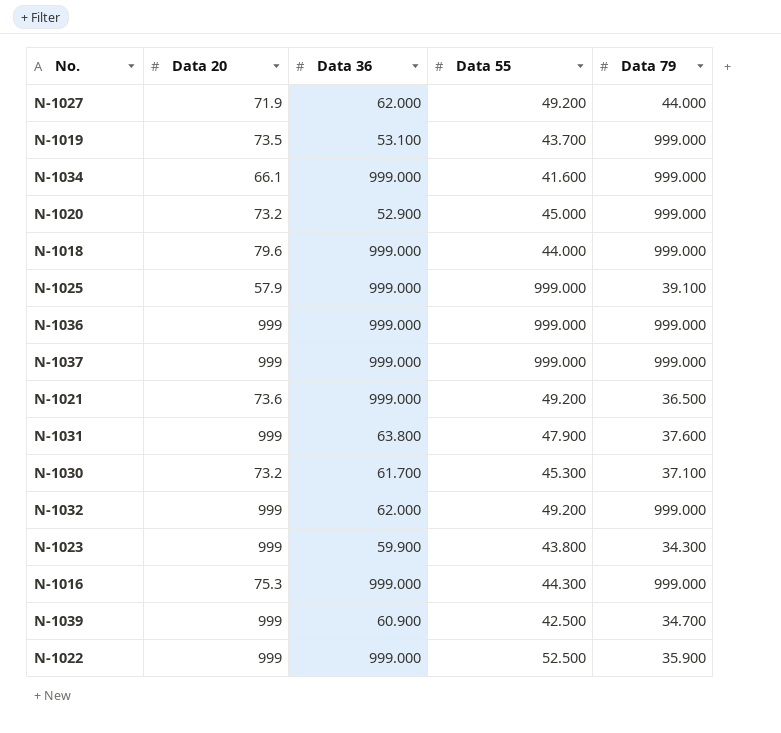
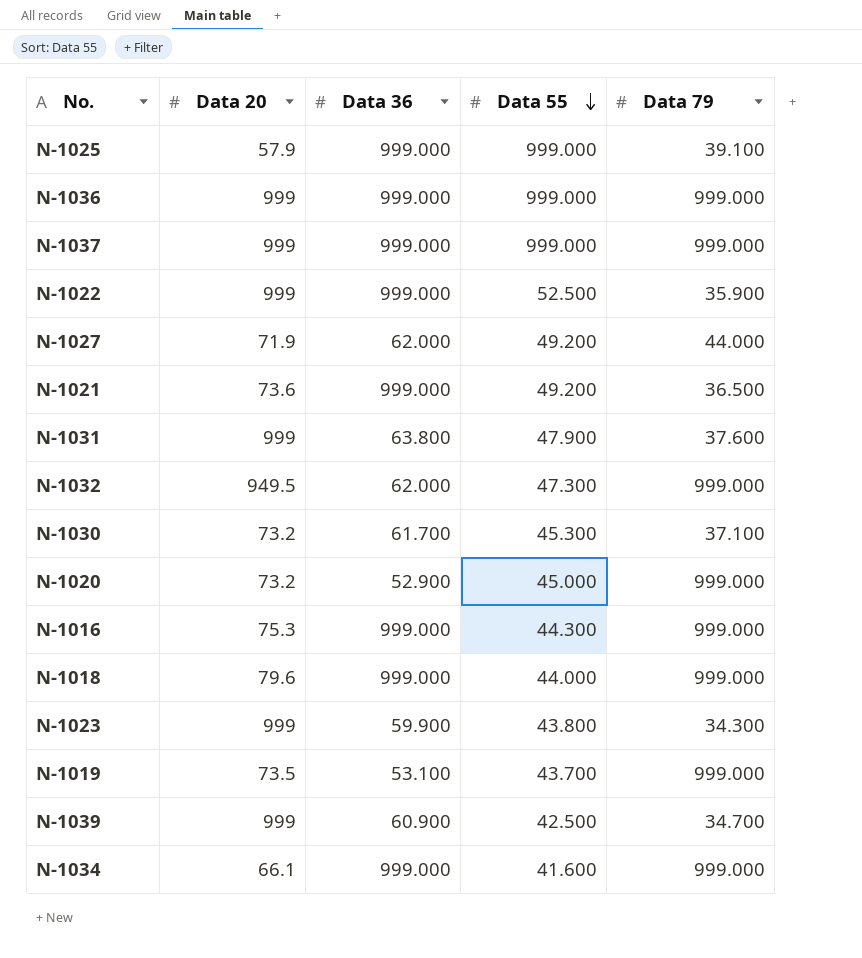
row order: none -> Data 55 descending
N-1032 | Data 20: 999 -> 949.5
N-1032 | Data 55: 49.200 -> 47.300

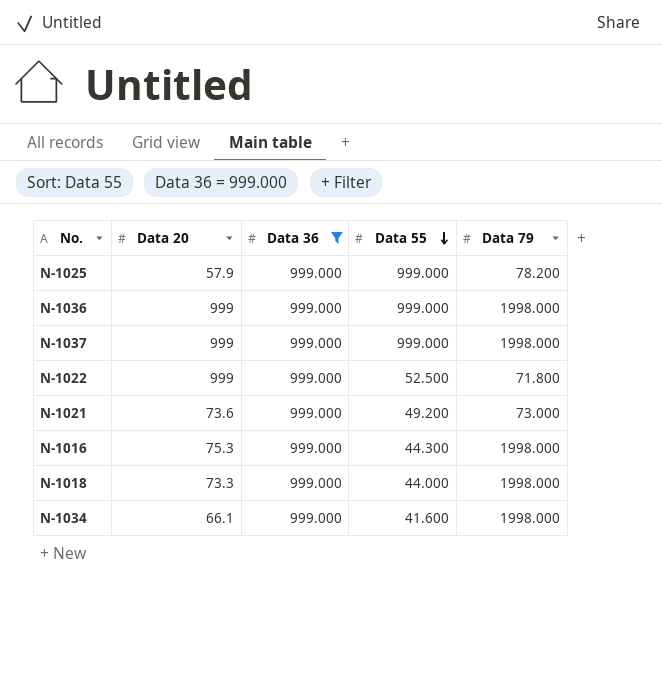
filter: none -> Data 36 = 999.000
N-1025 | Data 79: 39.100 -> 78.200
N-1036 | Data 79: 999.000 -> 1998.000
N-1037 | Data 79: 999.000 -> 1998.000
N-1022 | Data 79: 35.900 -> 71.800
N-1021 | Data 79: 36.500 -> 73.000
N-1016 | Data 79: 999.000 -> 1998.000
N-1018 | Data 20: 79.6 -> 73.3
N-1018 | Data 79: 999.000 -> 1998.000
N-1034 | Data 79: 999.000 -> 1998.000

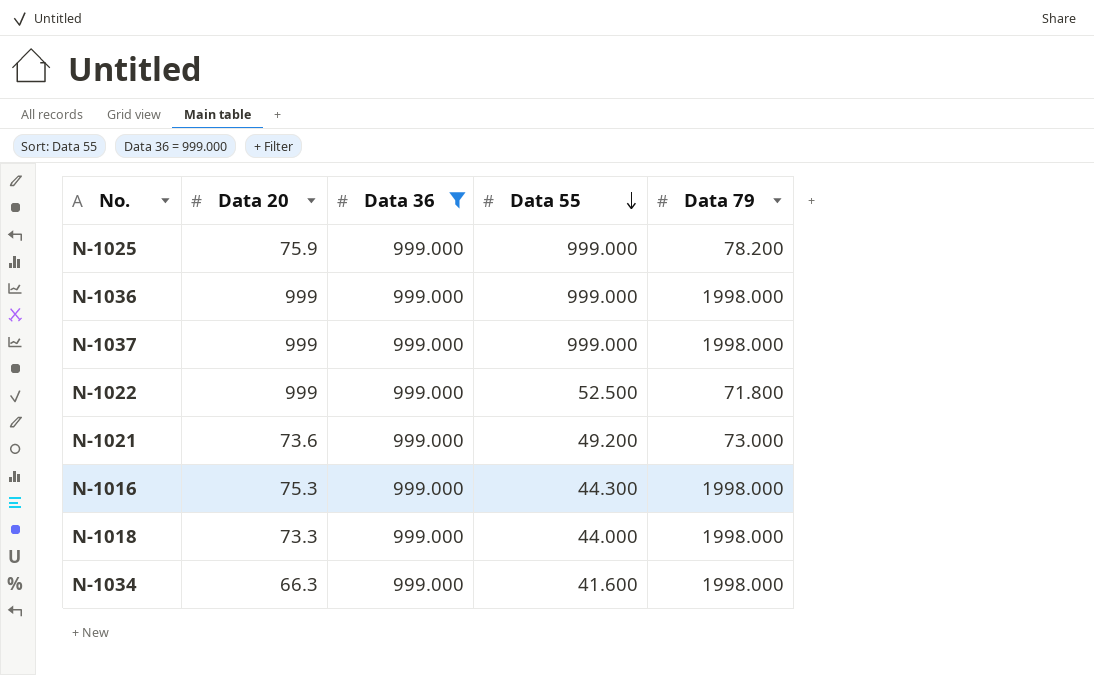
N-1025 | Data 20: 57.9 -> 75.9
N-1034 | Data 20: 66.1 -> 66.3

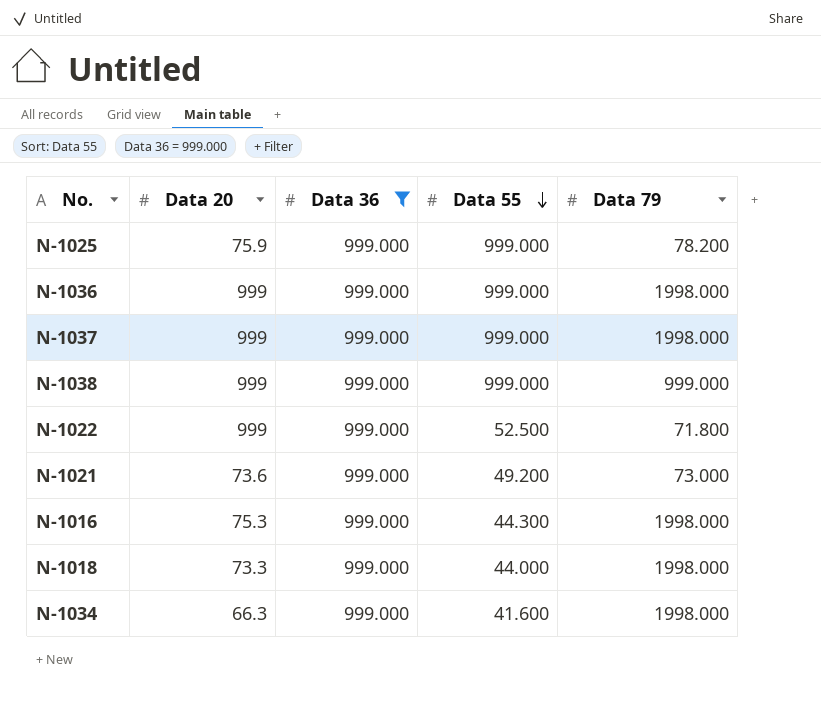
row N-1038: none -> 999 | 999.000 | 999.000 | 999.000

